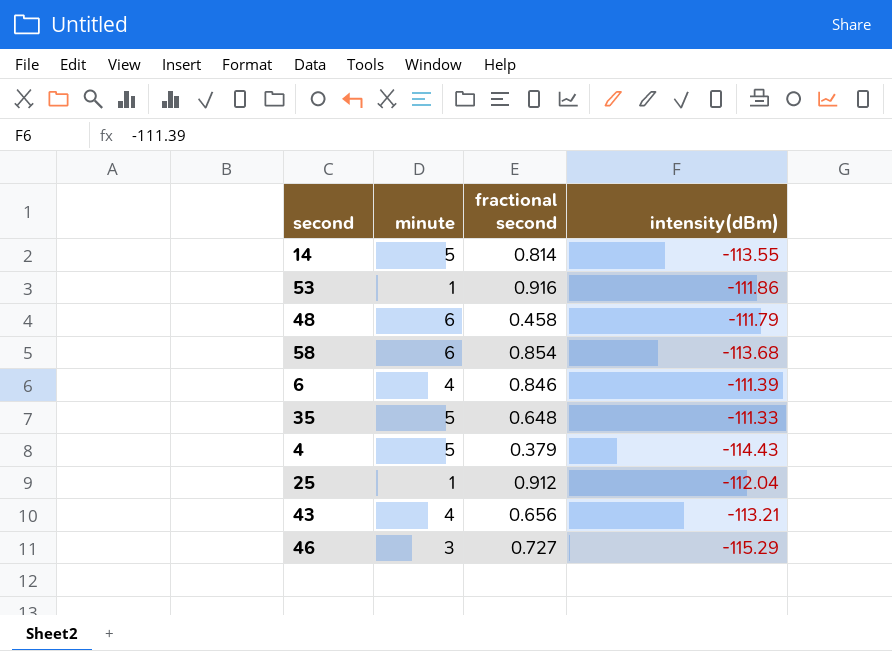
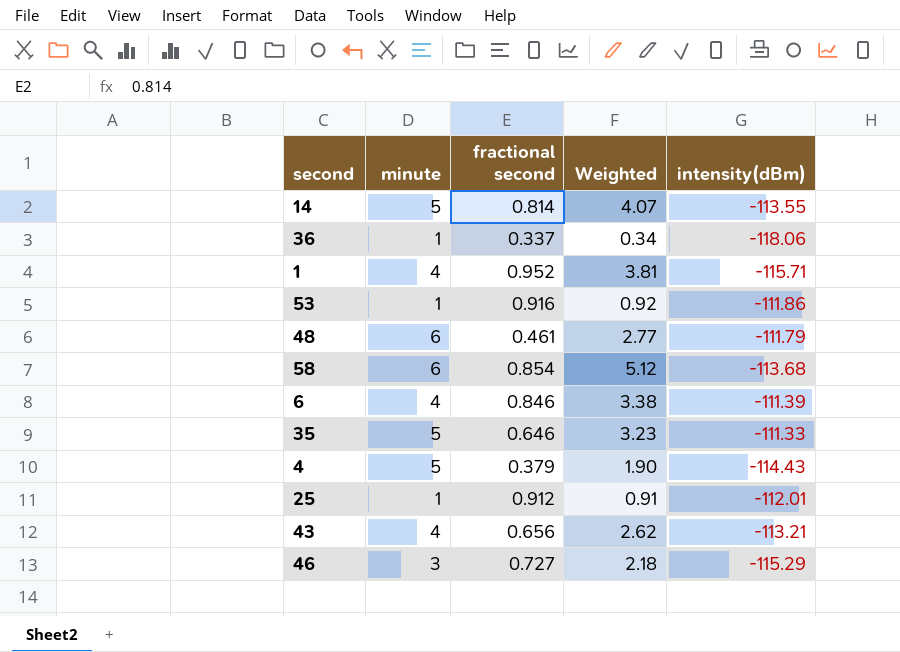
column Weighted | formula: none -> [minute] * [fractional second]
row 36: none -> 1 | 0.337 | 0.34 | -118.06
row 1: none -> 4 | 0.952 | 3.81 | -115.71
48 | fractional second: 0.458 -> 0.461
35 | fractional second: 0.648 -> 0.646
25 | intensity(dBm): -112.04 -> -112.01

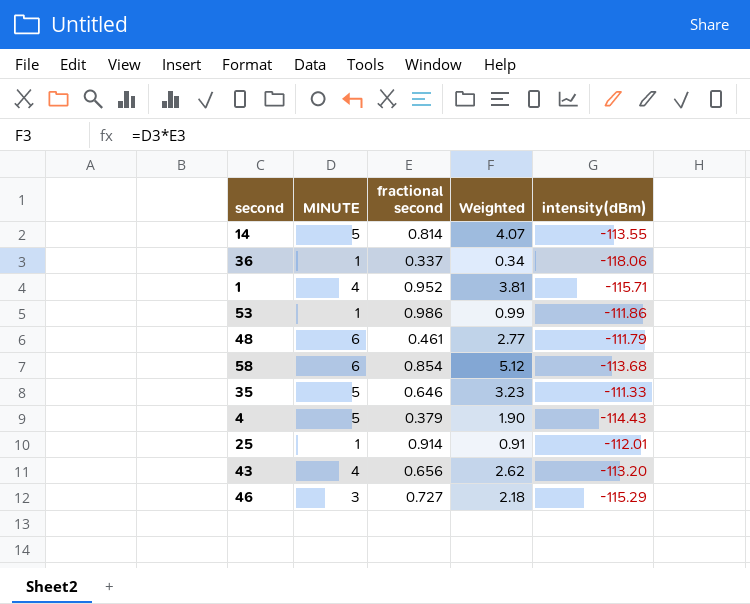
column name: minute -> MINUTE
row 6: 4 | 0.846 | 3.38 | -111.39 -> none
53 | fractional second: 0.916 -> 0.986
53 | Weighted: 0.92 -> 0.99
25 | fractional second: 0.912 -> 0.914
43 | intensity(dBm): -113.21 -> -113.20

